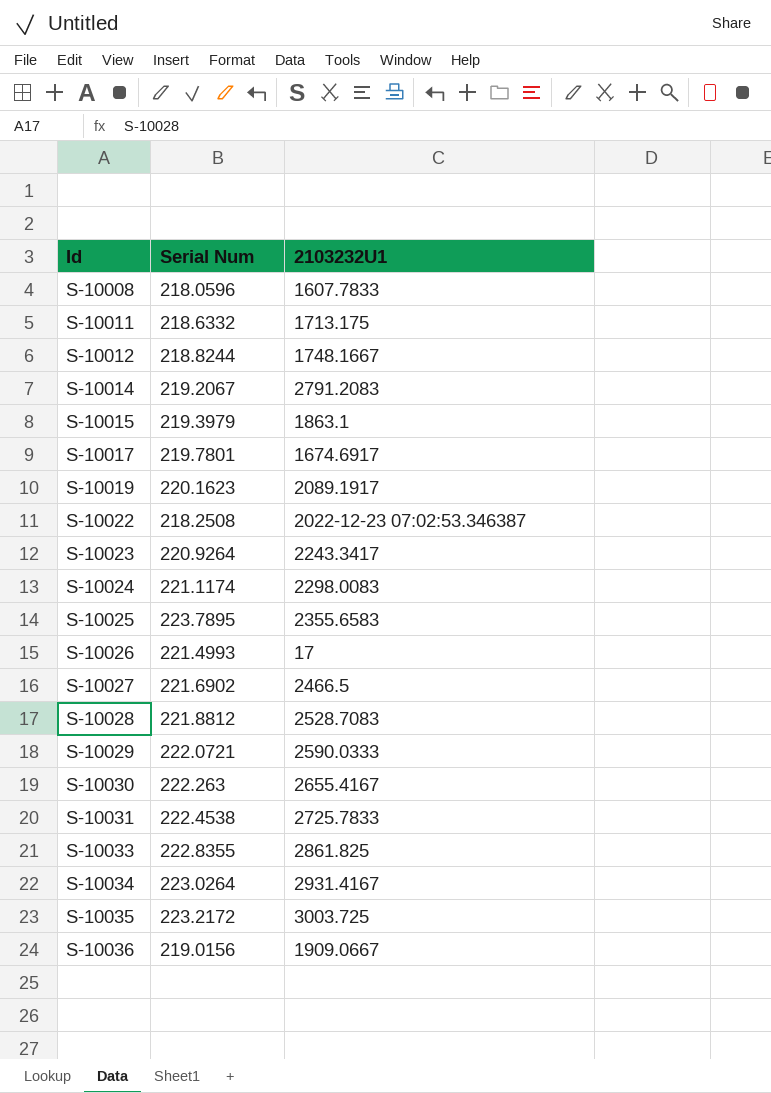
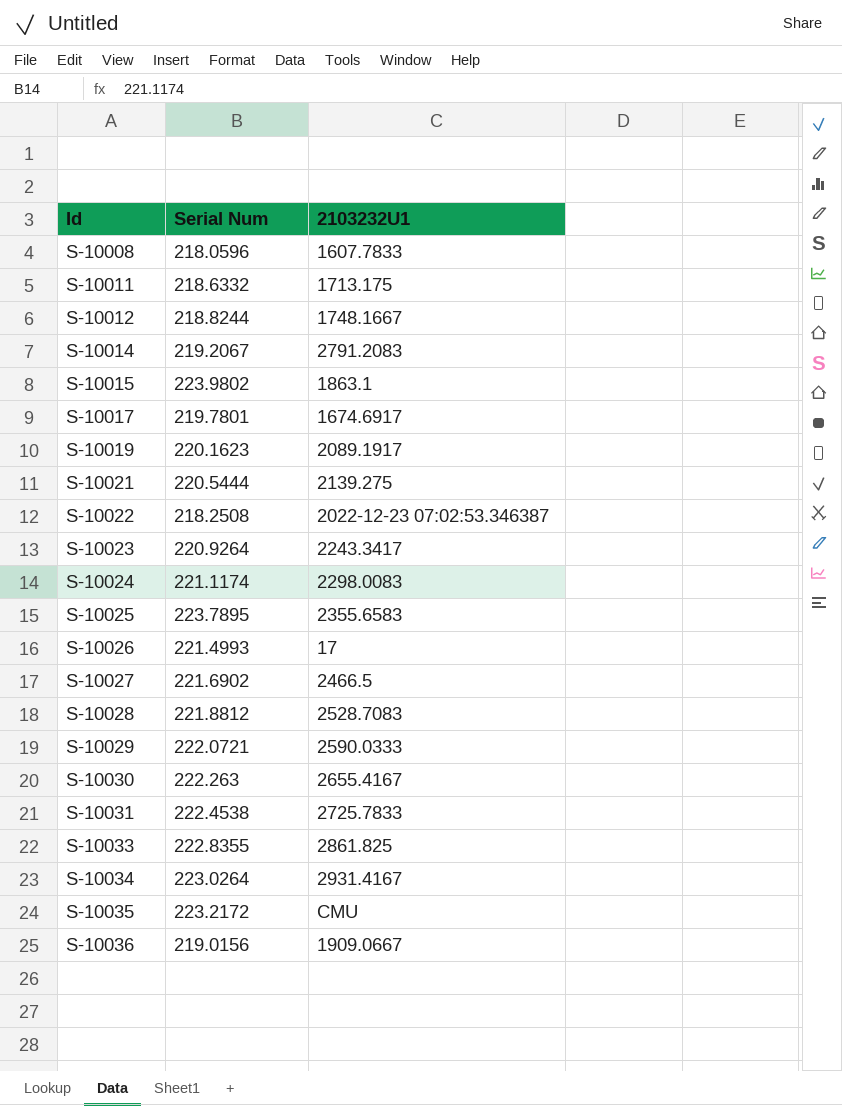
S-10015 | Serial Num: 219.3979 -> 223.9802
row S-10021: none -> 220.5444 | 2139.275
S-10035 | 2103232U1: 3003.725 -> CMU

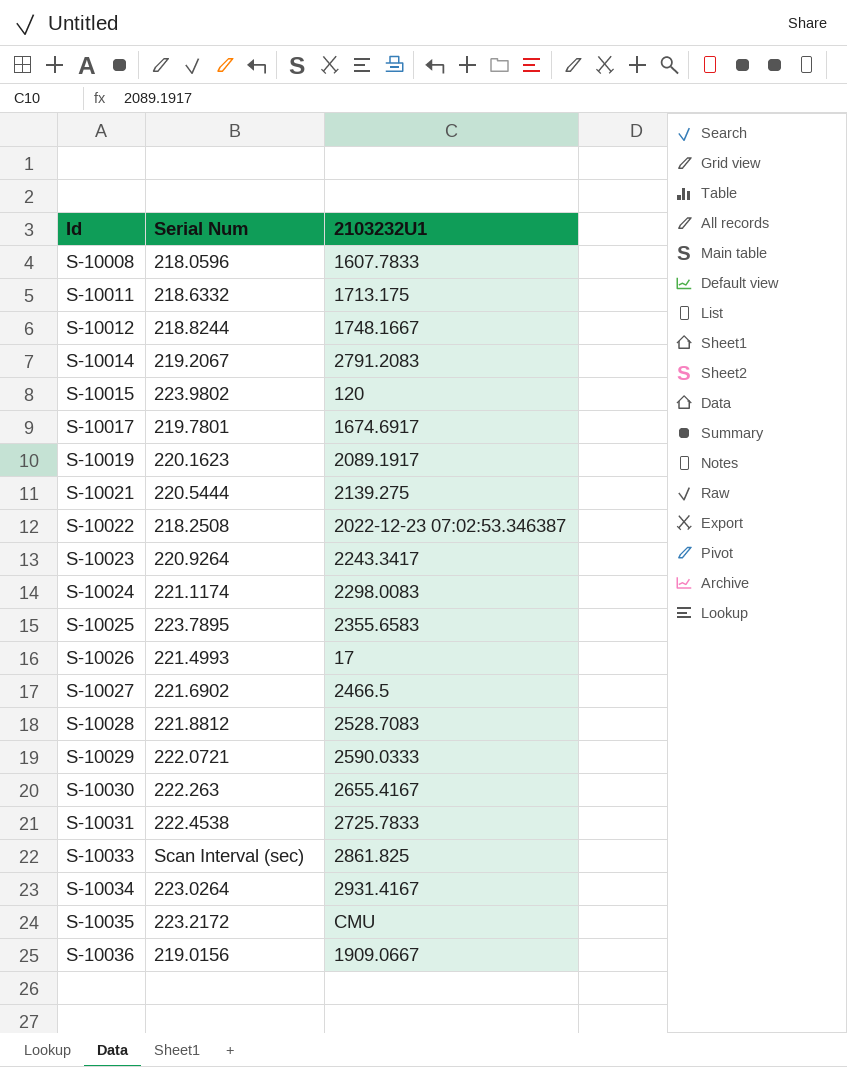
S-10015 | 2103232U1: 1863.1 -> 120
S-10033 | Serial Num: 222.8355 -> Scan Interval (sec)

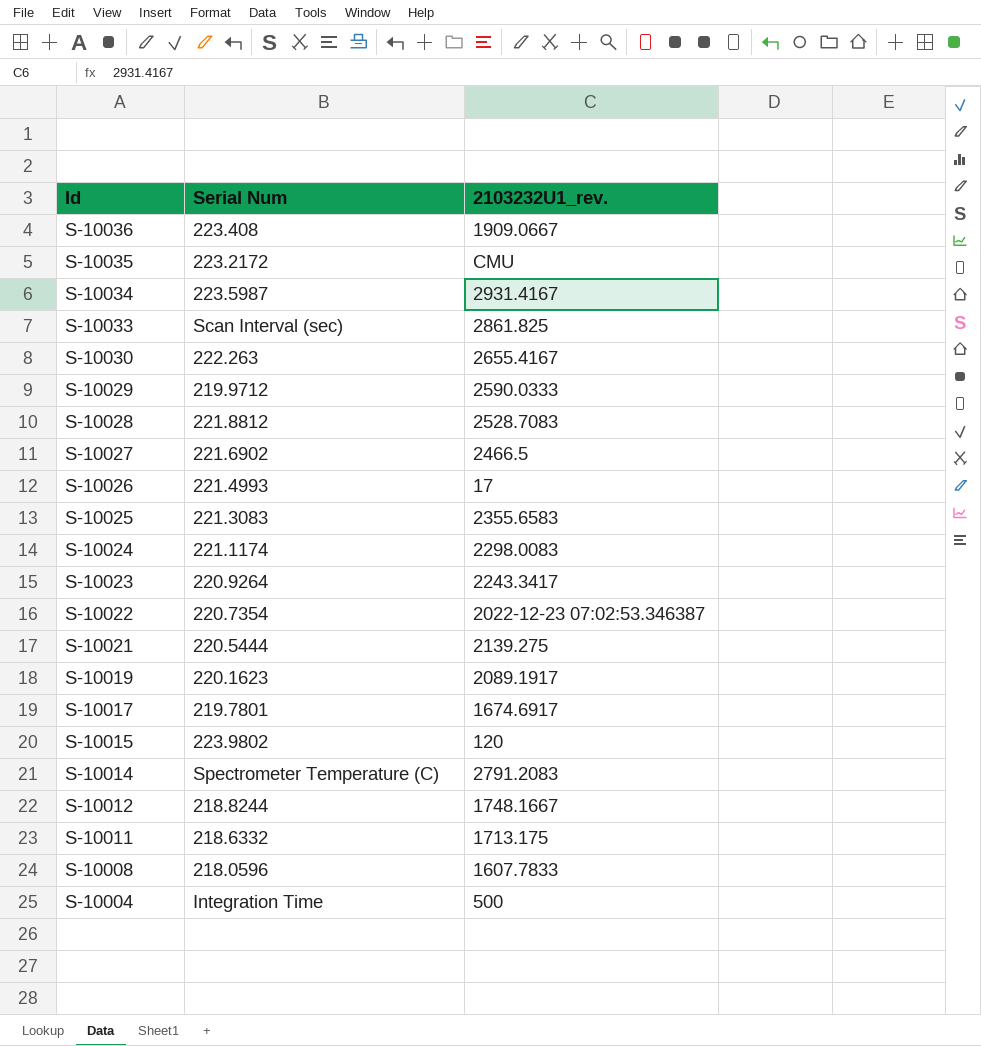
row order: Id ascending -> Id descending
column name: 2103232U1 -> 2103232U1_rev.
row S-10031: 222.4538 | 2725.7833 -> none
S-10036 | Serial Num: 219.0156 -> 223.408
S-10034 | Serial Num: 223.0264 -> 223.5987
S-10029 | Serial Num: 222.0721 -> 219.9712
S-10025 | Serial Num: 223.7895 -> 221.3083
S-10022 | Serial Num: 218.2508 -> 220.7354
S-10014 | Serial Num: 219.2067 -> Spectrometer Temperature (C)
row S-10004: none -> Integration Time | 500

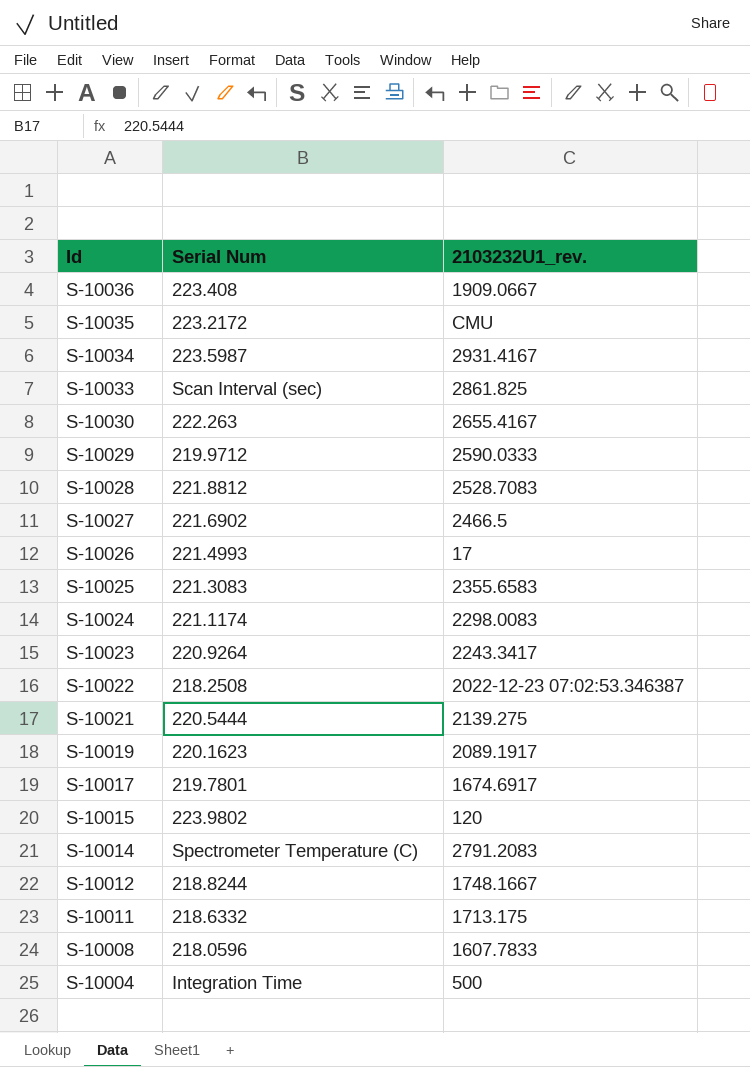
S-10022 | Serial Num: 220.7354 -> 218.2508

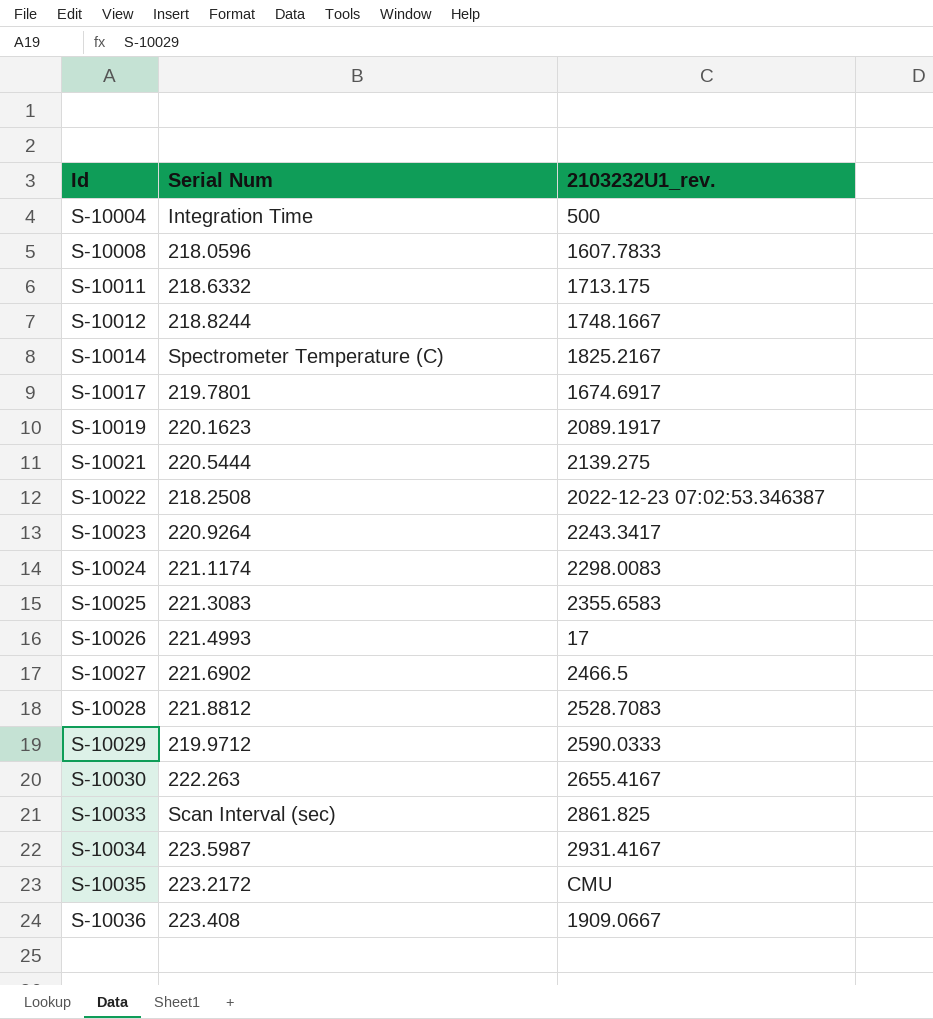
row order: Id descending -> Id ascending
row S-10015: 223.9802 | 120 -> none
S-10014 | 2103232U1_rev.: 2791.2083 -> 1825.2167

